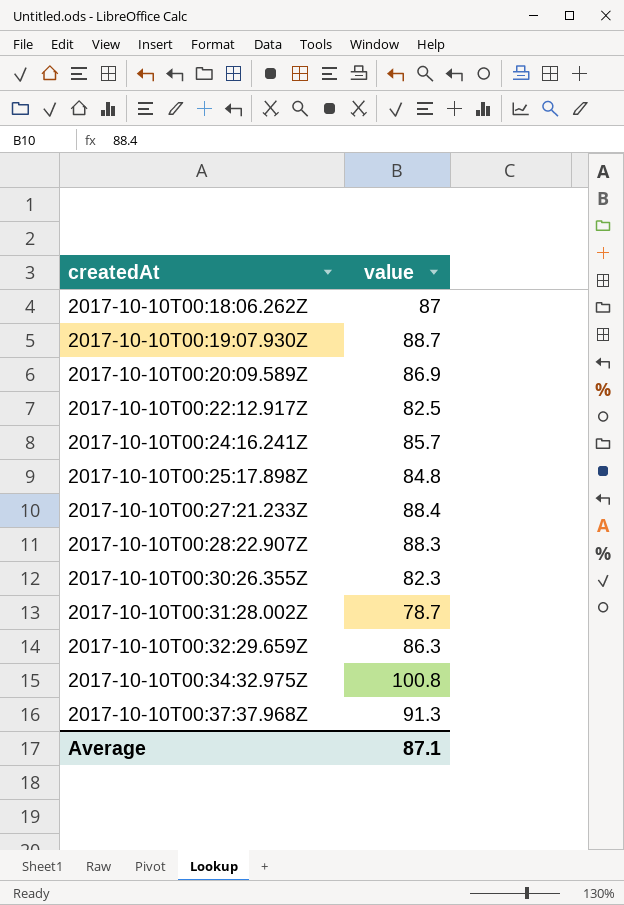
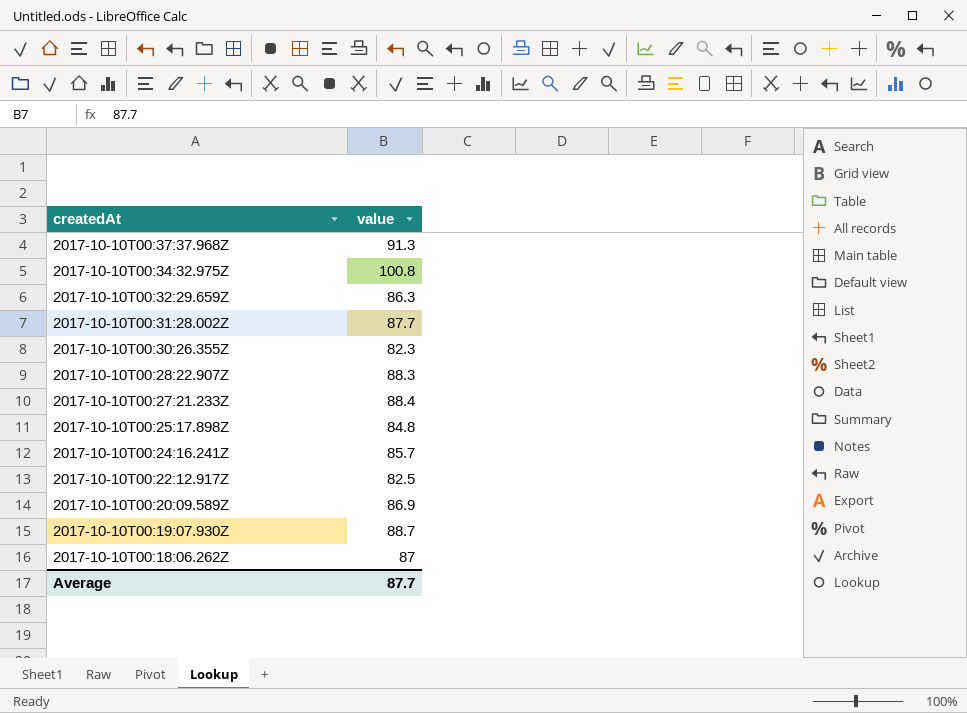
row order: createdAt ascending -> createdAt descending
2017-10-10T00:31:28.002Z | value: 78.7 -> 87.7
Average | value: 87.1 -> 87.7

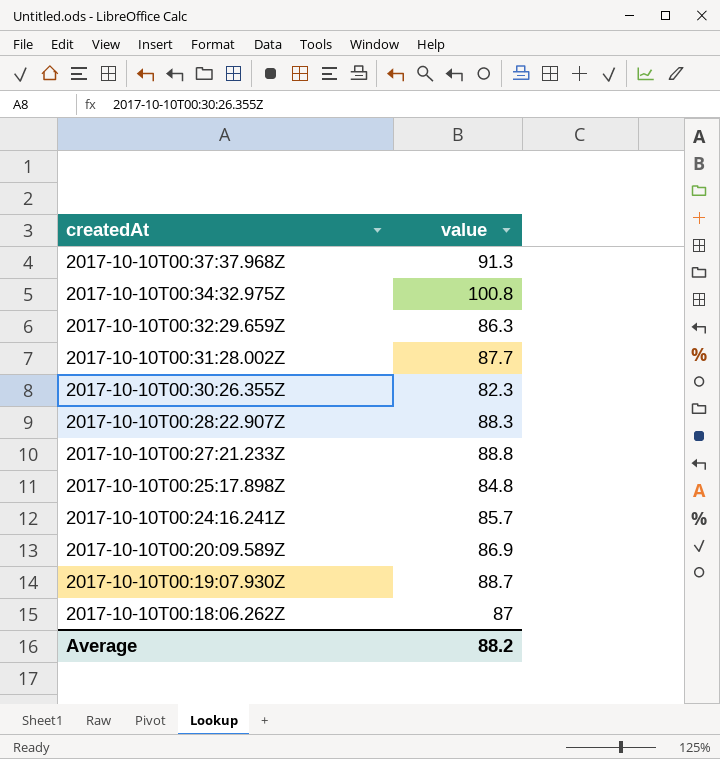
row 2017-10-10T00:22:12.917Z: 82.5 -> none
2017-10-10T00:27:21.233Z | value: 88.4 -> 88.8
Average | value: 87.7 -> 88.2

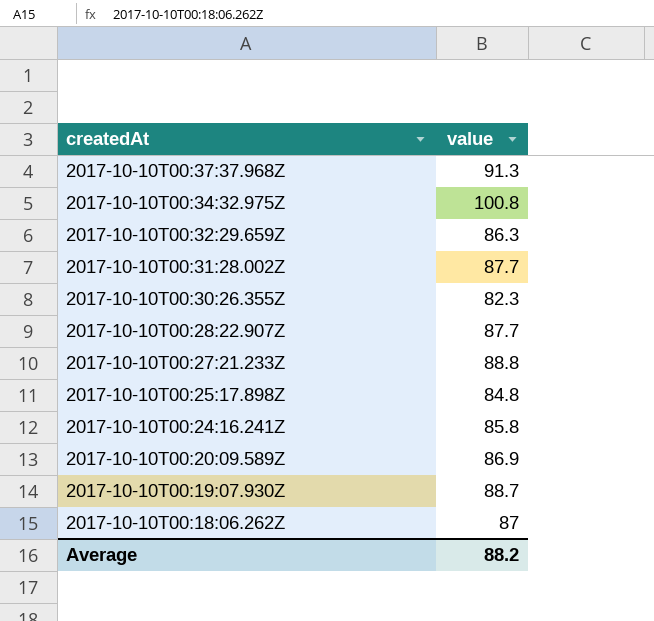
2017-10-10T00:28:22.907Z | value: 88.3 -> 87.7
2017-10-10T00:24:16.241Z | value: 85.7 -> 85.8

